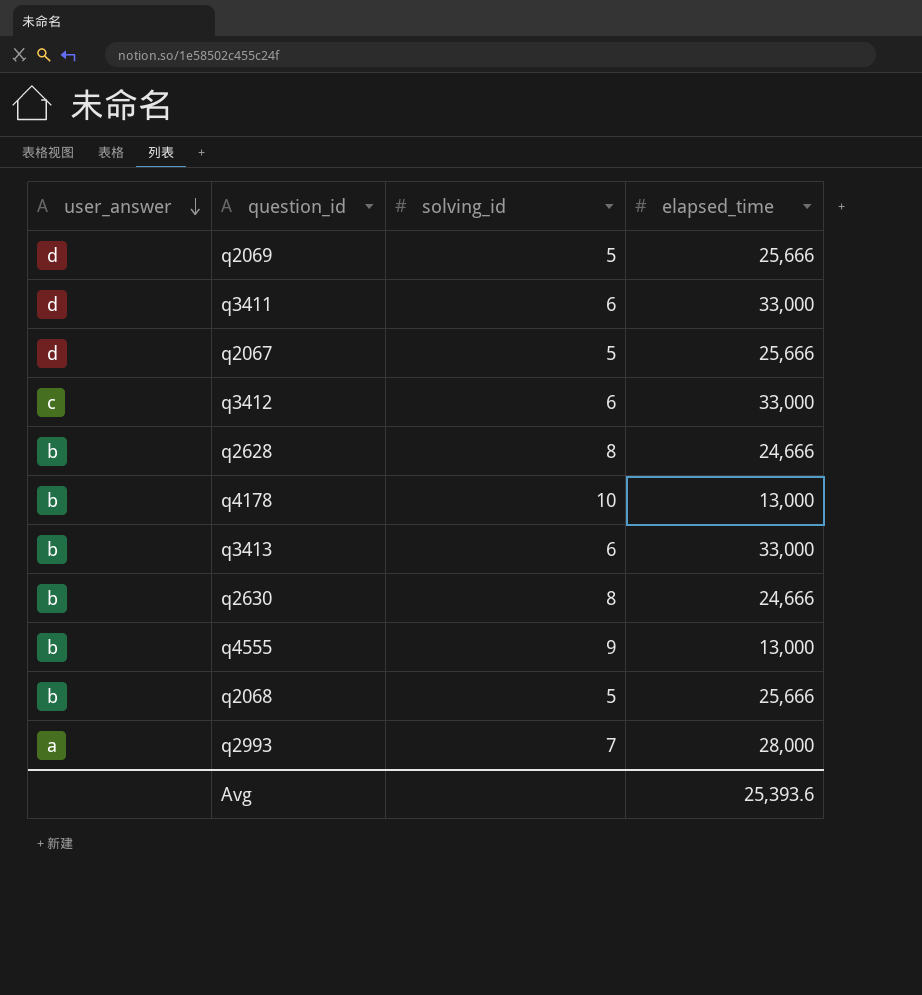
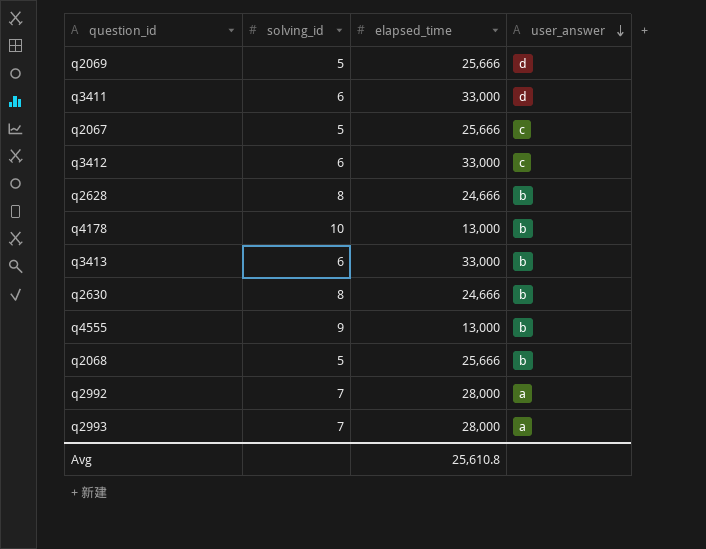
column user_answer | position: 1 -> 4
q2067 | user_answer: d -> c
row q2992: none -> 7 | 28,000 | a
Avg | elapsed_time: 25,393.6 -> 25,610.8

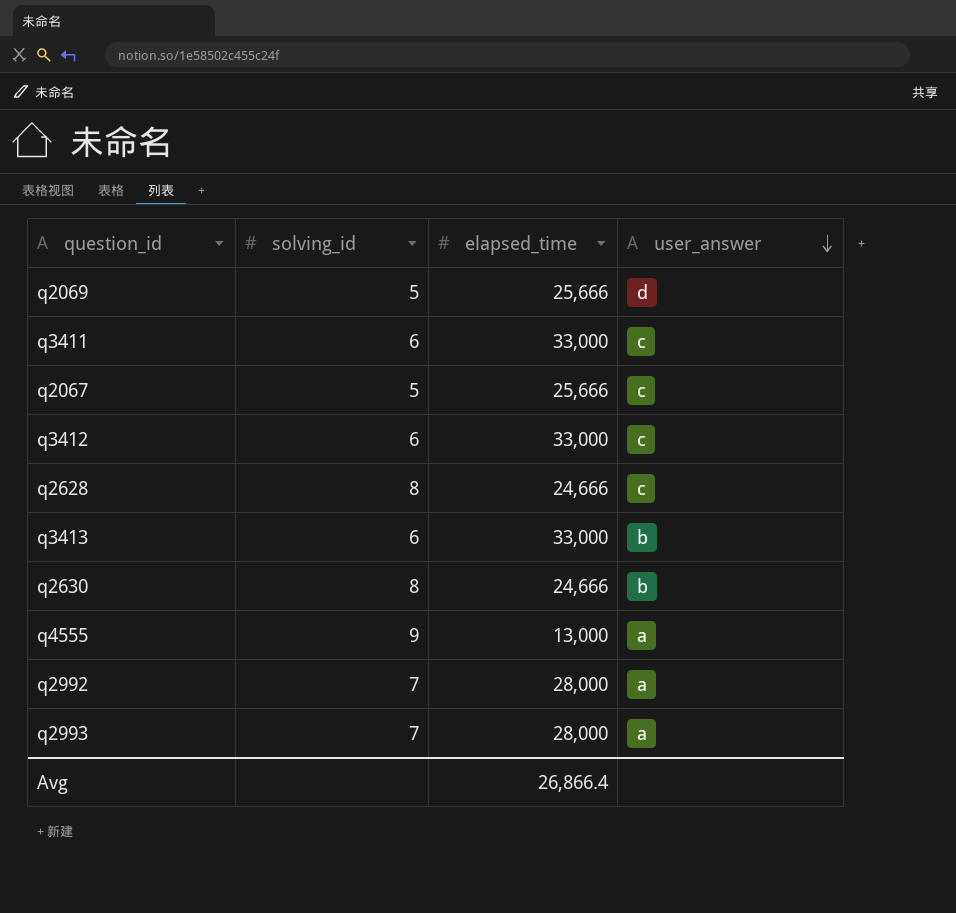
row q4178: 10 | 13,000 | b -> none
row q2068: 5 | 25,666 | b -> none
q3411 | user_answer: d -> c
q2628 | user_answer: b -> c
q4555 | user_answer: b -> a
Avg | elapsed_time: 25,610.8 -> 26,866.4

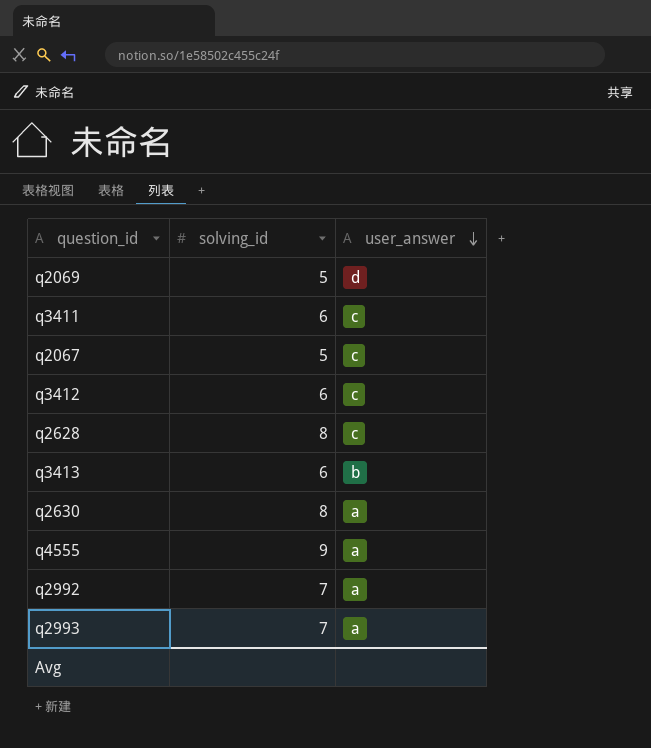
column elapsed_time | position: 3 -> none
q2630 | user_answer: b -> a

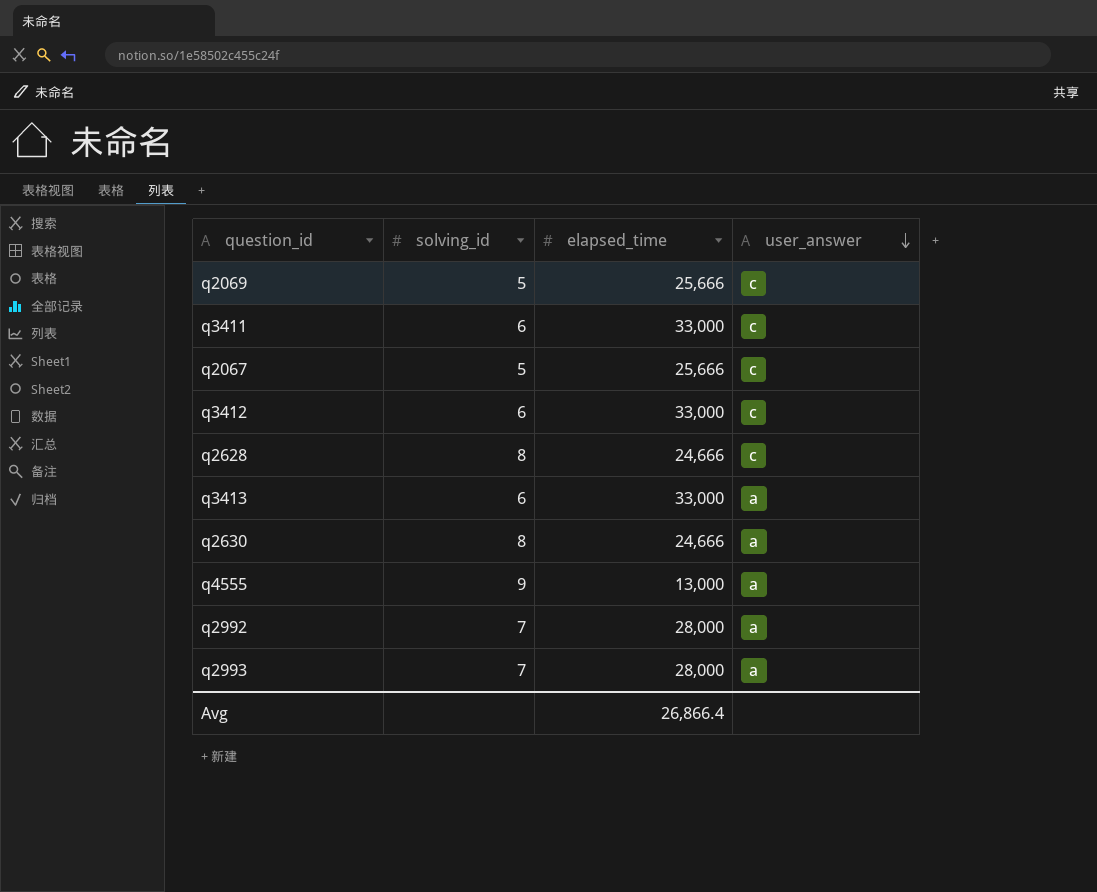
column elapsed_time | position: none -> 3
q2069 | user_answer: d -> c
q3413 | user_answer: b -> a

